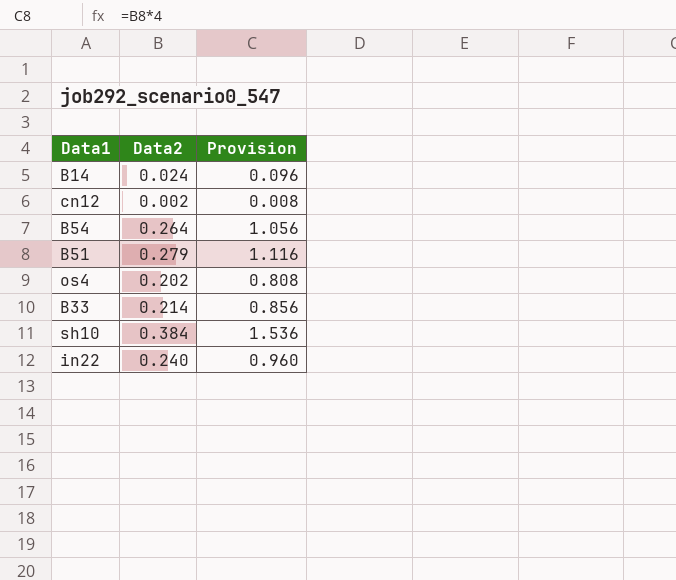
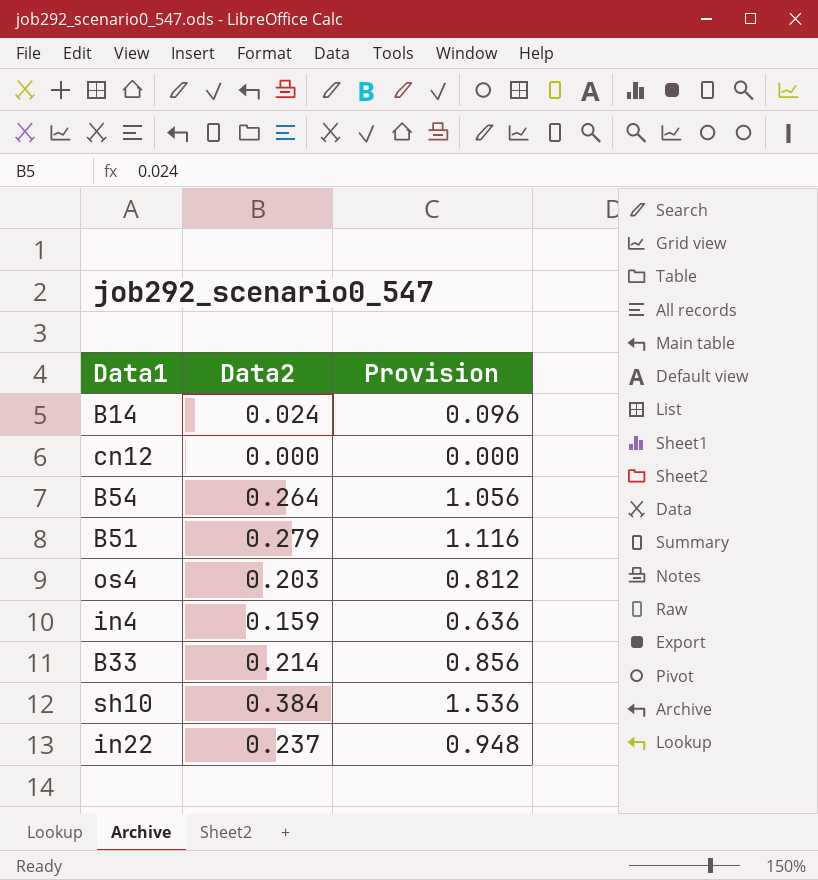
cn12 | Data2: 0.002 -> 0.000
cn12 | Provision: 0.008 -> 0.000
os4 | Data2: 0.202 -> 0.203
os4 | Provision: 0.808 -> 0.812
row in4: none -> 0.159 | 0.636
in22 | Data2: 0.240 -> 0.237
in22 | Provision: 0.960 -> 0.948

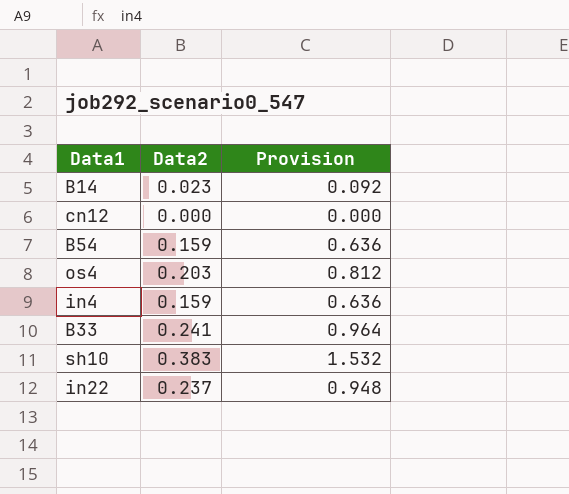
row B51: 0.279 | 1.116 -> none
B14 | Data2: 0.024 -> 0.023
B14 | Provision: 0.096 -> 0.092
B54 | Data2: 0.264 -> 0.159
B54 | Provision: 1.056 -> 0.636
B33 | Data2: 0.214 -> 0.241
B33 | Provision: 0.856 -> 0.964
sh10 | Data2: 0.384 -> 0.383
sh10 | Provision: 1.536 -> 1.532

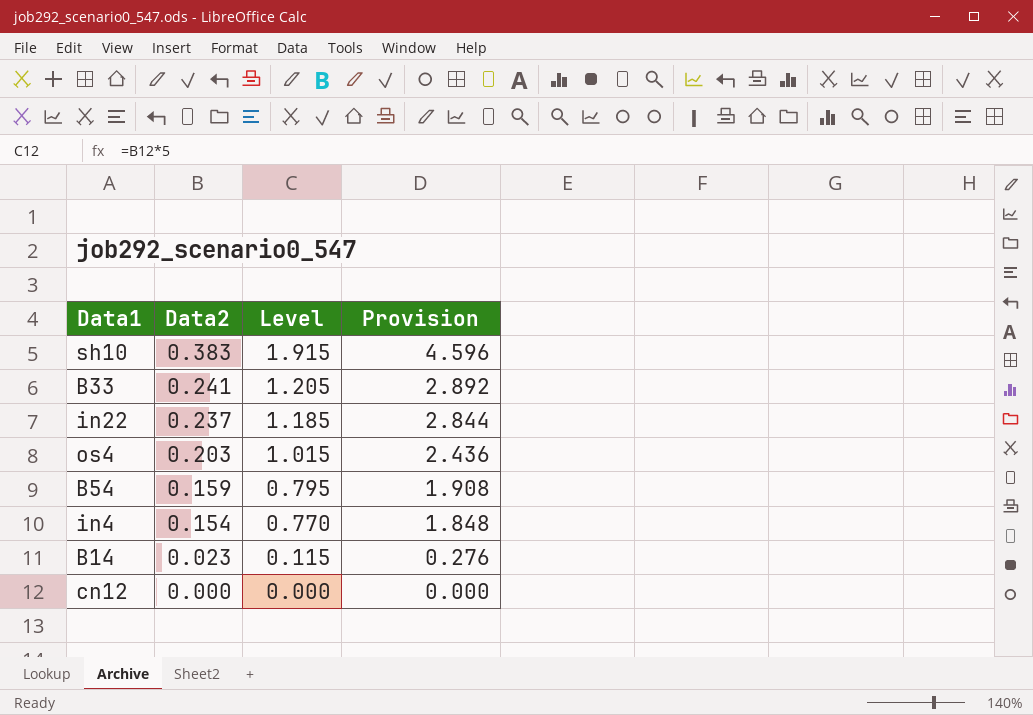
row order: none -> Data2 descending
column Level | formula: none -> [Data2] * 5
column Provision | formula: [Data2] * 4 -> [Data2] * 12
in4 | Data2: 0.159 -> 0.154

